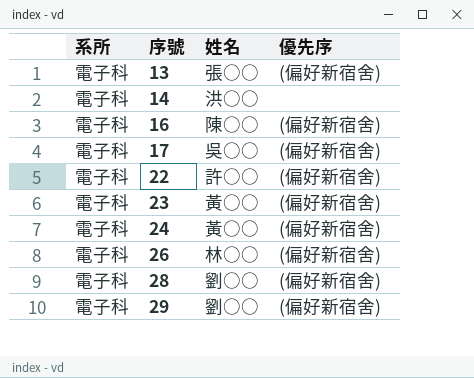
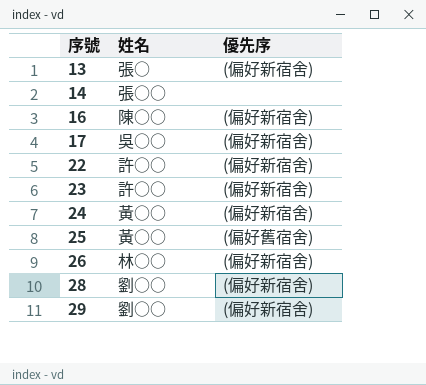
column 系所 | position: 1 -> none
13 | 姓名: 張○○ -> 張○
14 | 姓名: 洪○○ -> 張○○
23 | 姓名: 黃○○ -> 許○○
row 25: none -> 黃○○ | (偏好舊宿舍)

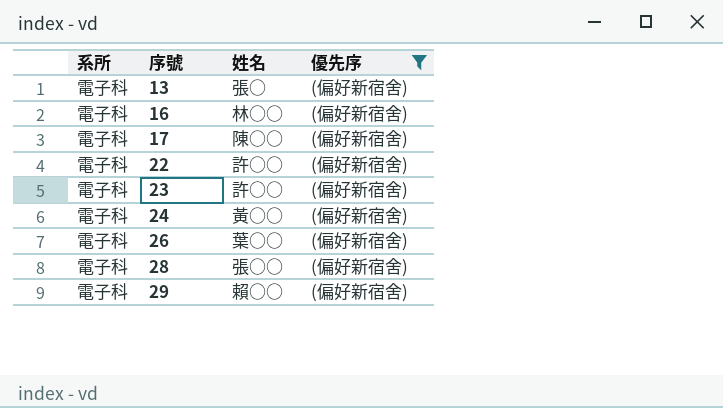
filter: none -> 優先序 = (偏好新宿舍)
column 系所 | position: none -> 1
16 | 姓名: 陳○○ -> 林○○
17 | 姓名: 吳○○ -> 陳○○
26 | 姓名: 林○○ -> 葉○○
28 | 姓名: 劉○○ -> 張○○
29 | 姓名: 劉○○ -> 賴○○

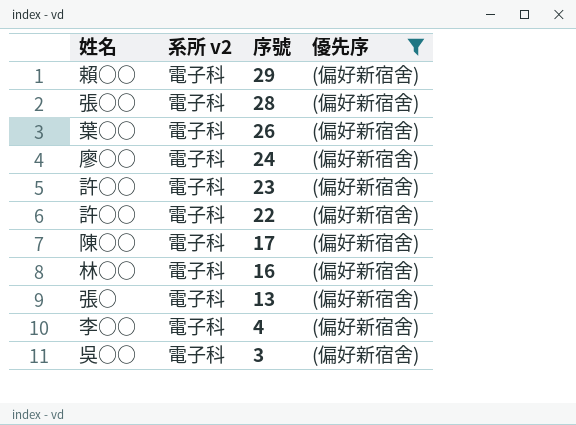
row order: 序號 ascending -> 序號 descending
column 姓名 | position: 3 -> 1
column name: 系所 -> 系所 v2
24 | 姓名: 黃○○ -> 廖○○
row 4: none -> 李○○ | 電子科 | (偏好新宿舍)
row 3: none -> 吳○○ | 電子科 | (偏好新宿舍)

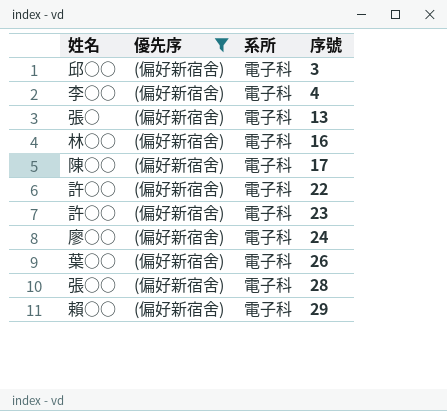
row order: 序號 descending -> 序號 ascending
column 優先序 | position: 4 -> 2
column name: 系所 v2 -> 系所
3 | 姓名: 吳○○ -> 邱○○

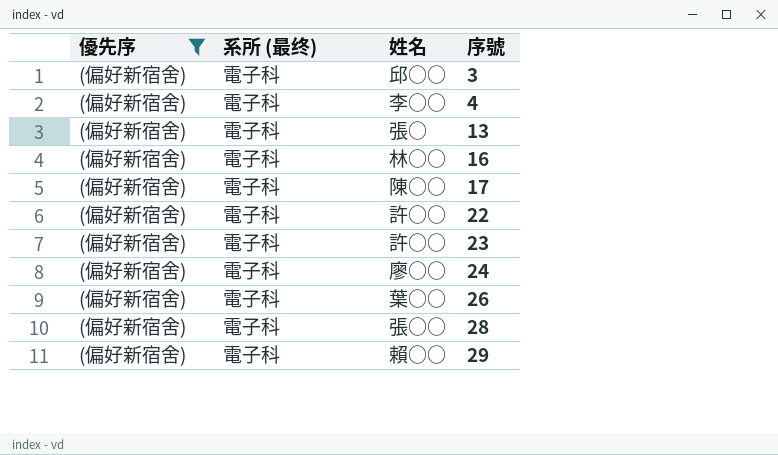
column name: 系所 -> 系所 (最终)
column 姓名 | position: 1 -> 3

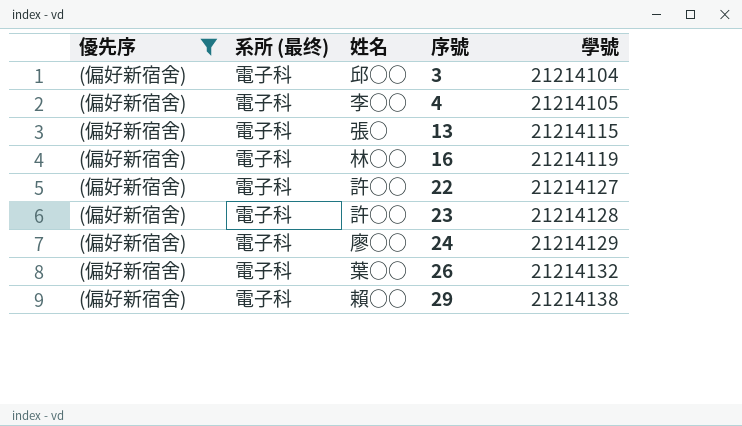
column 學號 | position: none -> 5
row 17: (偏好新宿舍) | 電子科 | 陳○○ -> none
row 28: (偏好新宿舍) | 電子科 | 張○○ -> none

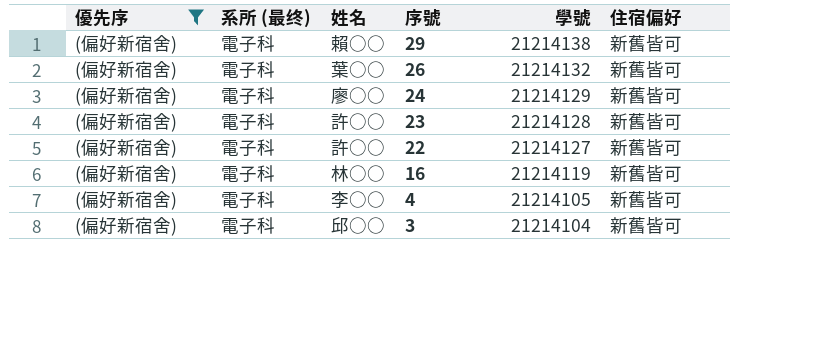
row order: 序號 ascending -> 序號 descending
column 住宿偏好 | position: none -> 6
row 13: (偏好新宿舍) | 電子科 | 張○ | 21214115 -> none

